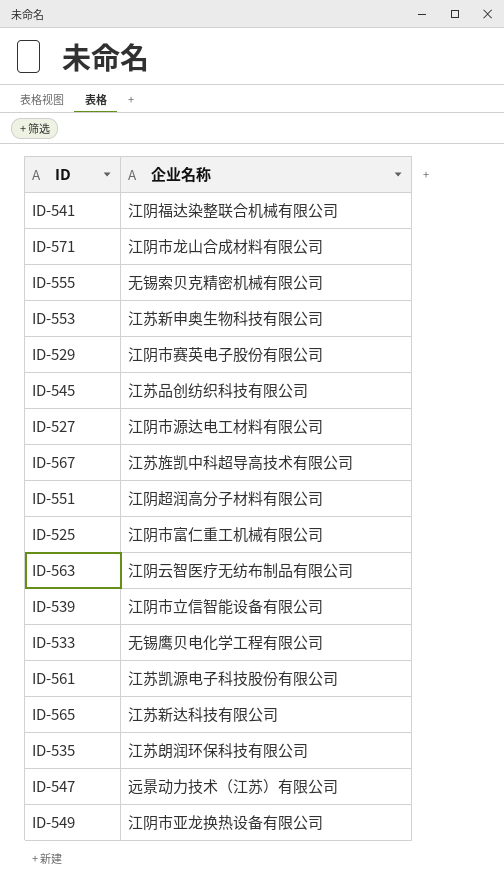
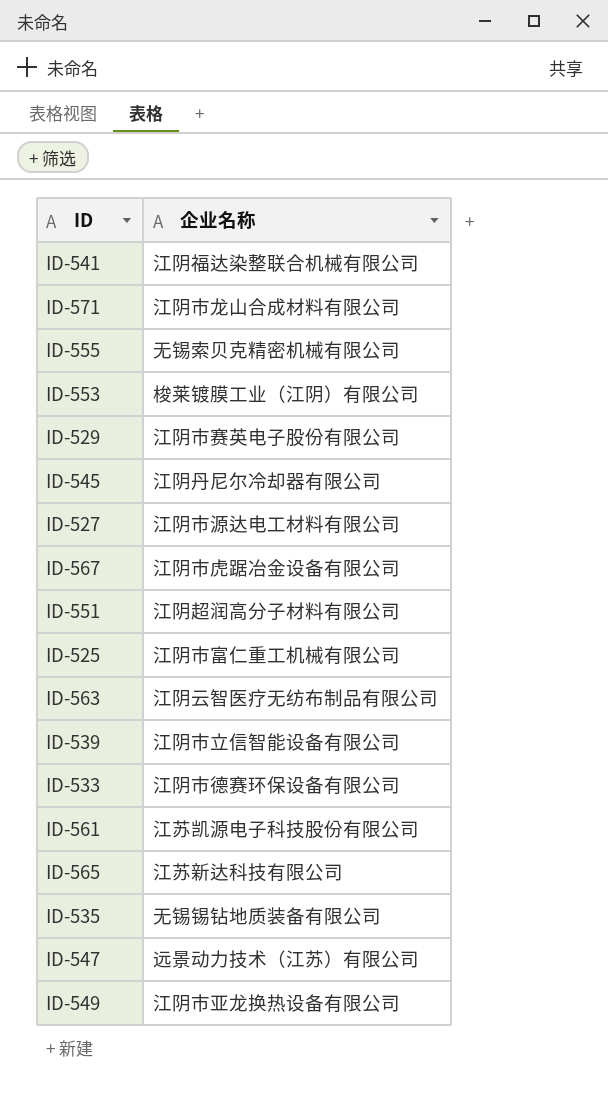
ID-553 | 企业名称: 江苏新申奥生物科技有限公司 -> 梭莱镀膜工业（江阴）有限公司
ID-545 | 企业名称: 江苏品创纺织科技有限公司 -> 江阴丹尼尔冷却器有限公司
ID-567 | 企业名称: 江苏旌凯中科超导高技术有限公司 -> 江阴市虎踞冶金设备有限公司
ID-533 | 企业名称: 无锡鹰贝电化学工程有限公司 -> 江阴市德赛环保设备有限公司
ID-535 | 企业名称: 江苏朗润环保科技有限公司 -> 无锡锡钻地质装备有限公司

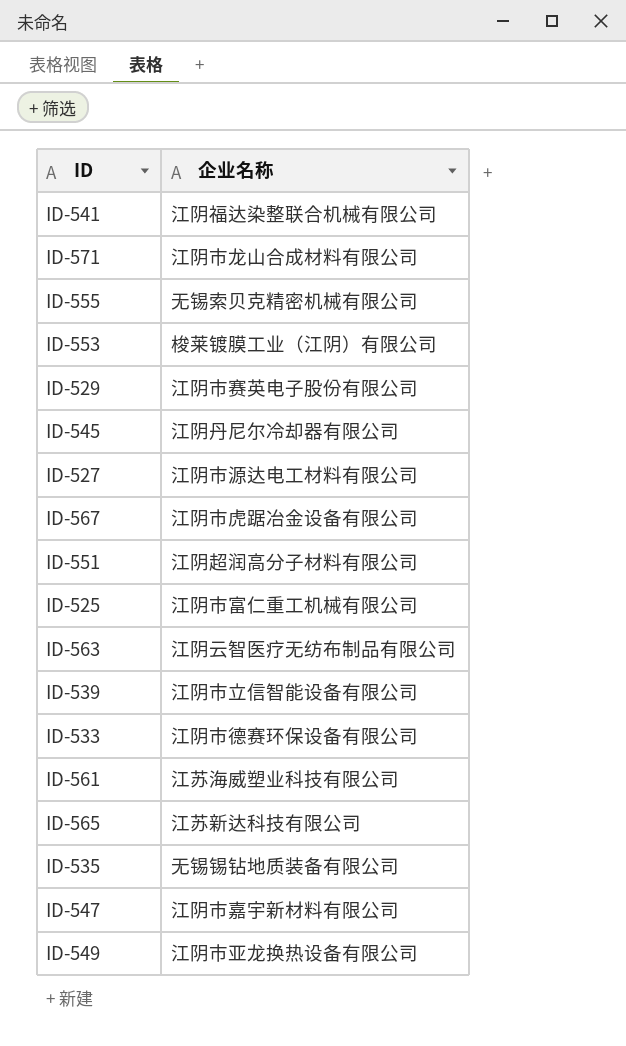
ID-561 | 企业名称: 江苏凯源电子科技股份有限公司 -> 江苏海威塑业科技有限公司
ID-547 | 企业名称: 远景动力技术（江苏）有限公司 -> 江阴市嘉宇新材料有限公司

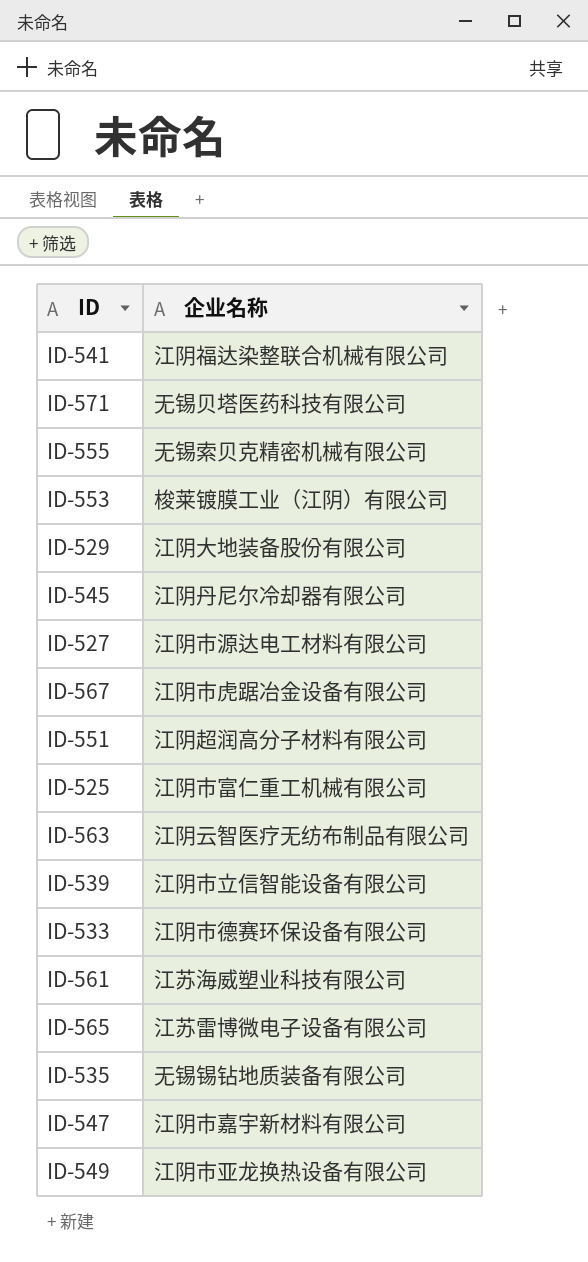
ID-571 | 企业名称: 江阴市龙山合成材料有限公司 -> 无锡贝塔医药科技有限公司
ID-529 | 企业名称: 江阴市赛英电子股份有限公司 -> 江阴大地装备股份有限公司
ID-565 | 企业名称: 江苏新达科技有限公司 -> 江苏雷博微电子设备有限公司

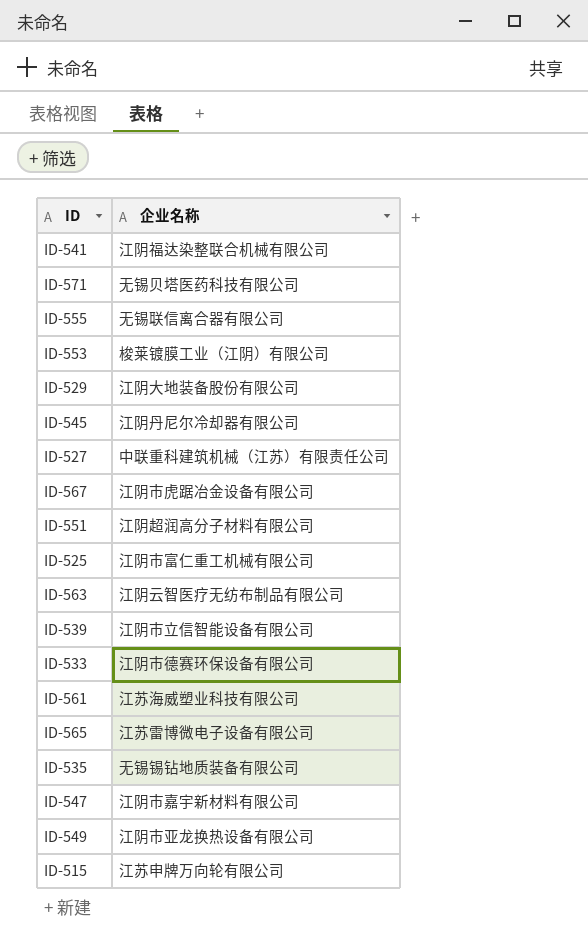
ID-555 | 企业名称: 无锡索贝克精密机械有限公司 -> 无锡联信离合器有限公司
ID-527 | 企业名称: 江阴市源达电工材料有限公司 -> 中联重科建筑机械（江苏）有限责任公司
row ID-515: none -> 江苏申牌万向轮有限公司

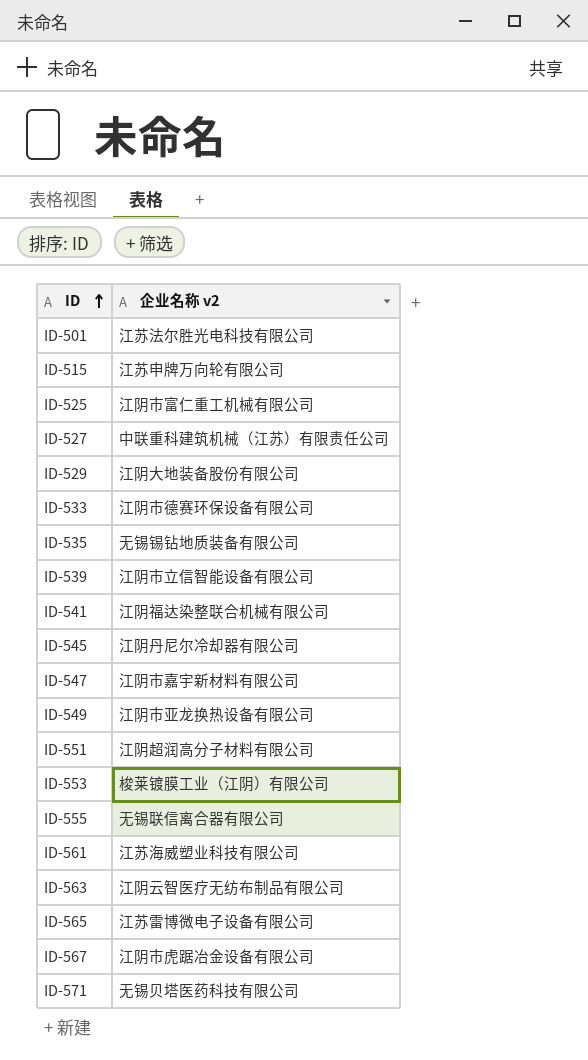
row order: none -> ID ascending
column name: 企业名称 -> 企业名称 v2
row ID-501: none -> 江苏法尔胜光电科技有限公司

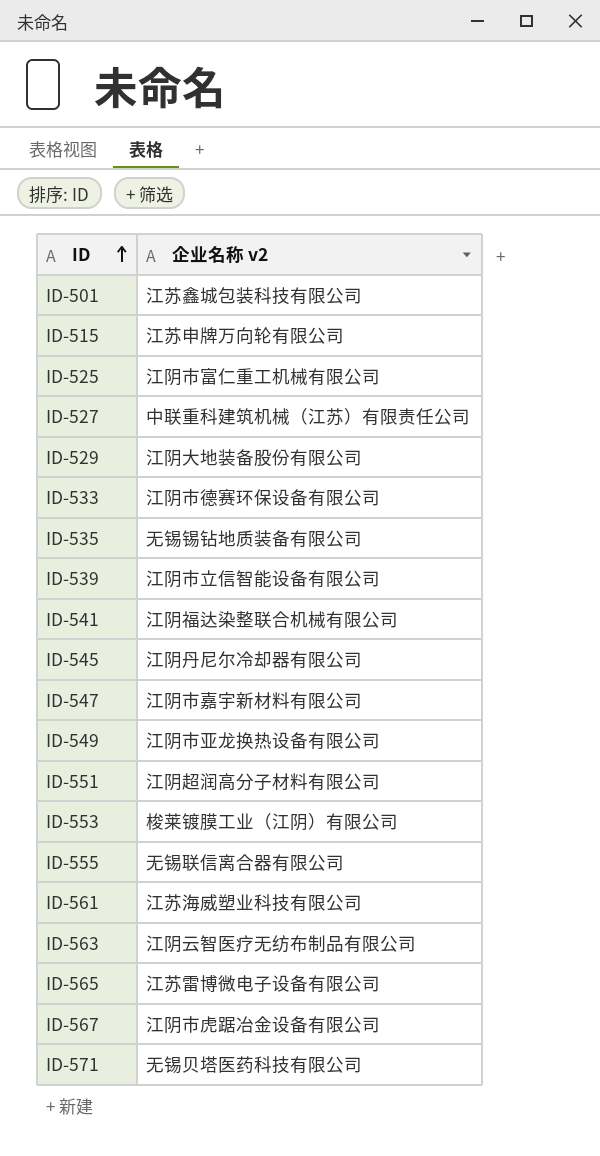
ID-501 | 企业名称 v2: 江苏法尔胜光电科技有限公司 -> 江苏鑫城包装科技有限公司

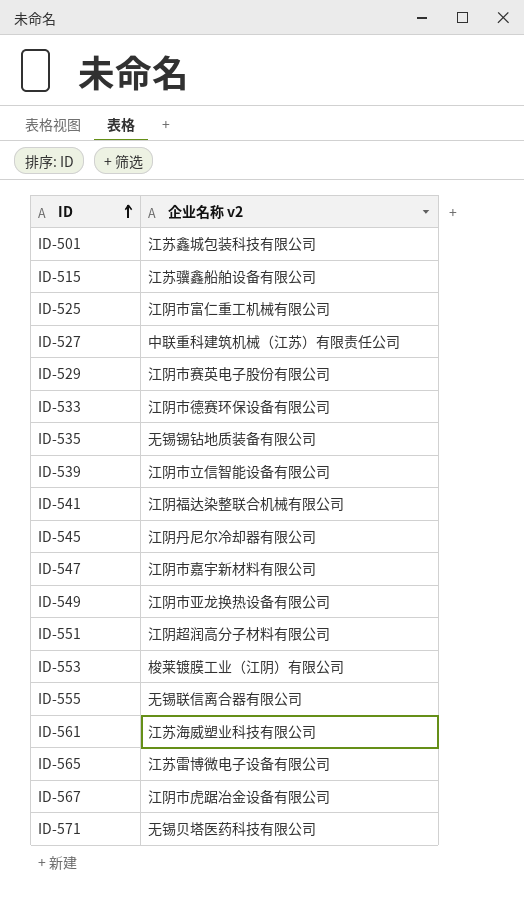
row ID-563: 江阴云智医疗无纺布制品有限公司 -> none
ID-515 | 企业名称 v2: 江苏申牌万向轮有限公司 -> 江苏骥鑫船舶设备有限公司
ID-529 | 企业名称 v2: 江阴大地装备股份有限公司 -> 江阴市赛英电子股份有限公司

